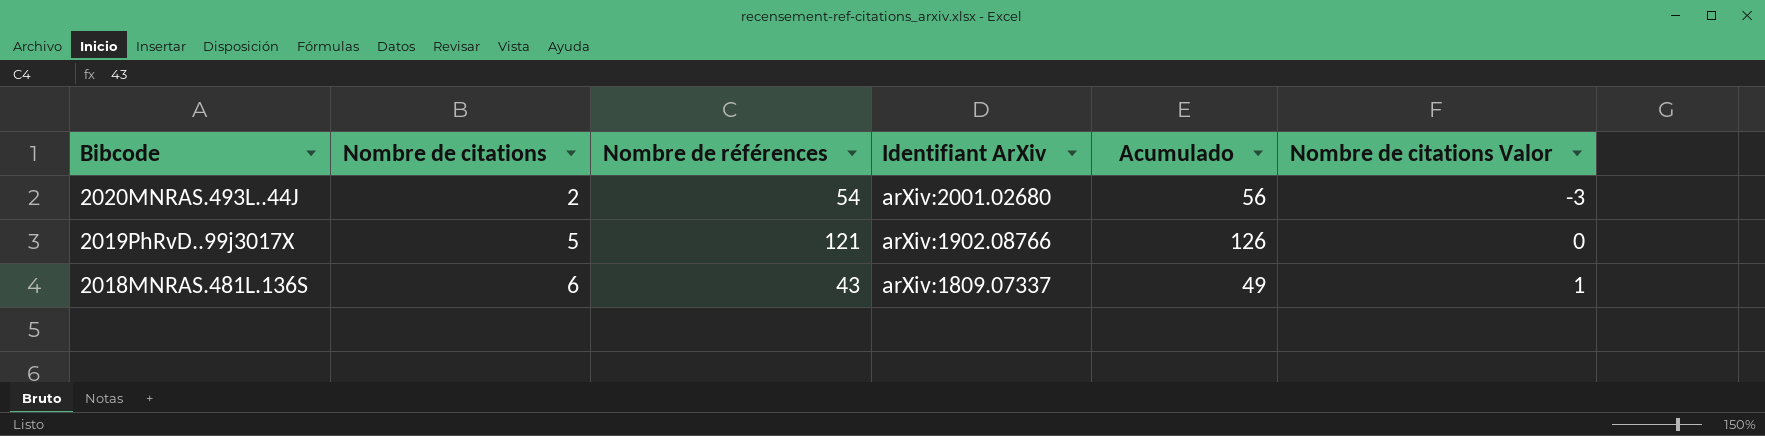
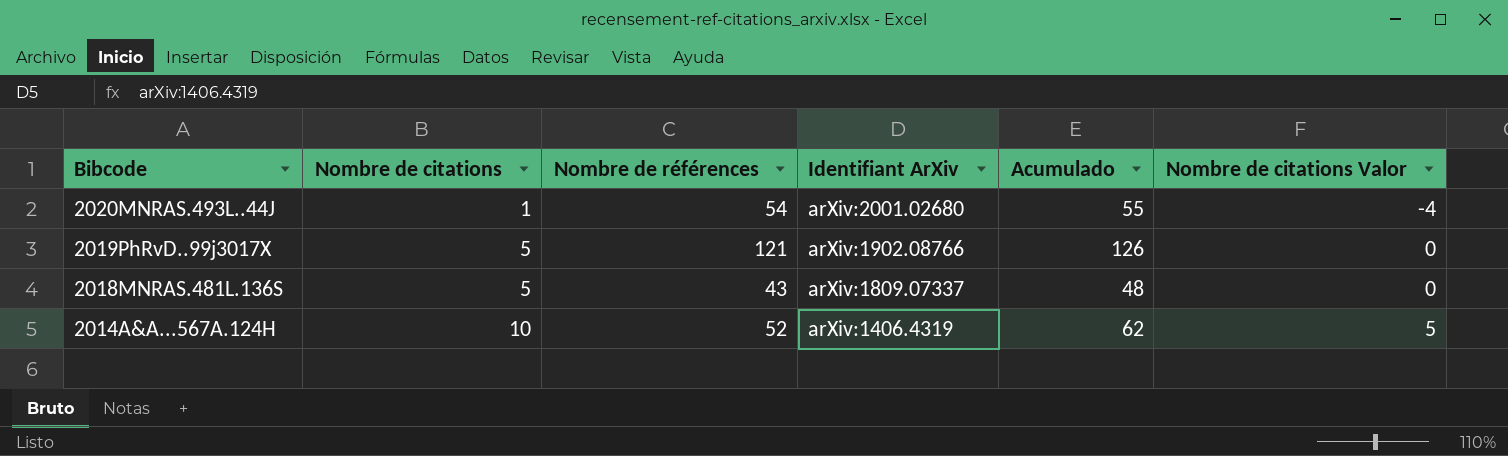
2020MNRAS.493L..44J | Nombre de citations: 2 -> 1
2020MNRAS.493L..44J | Acumulado: 56 -> 55
2020MNRAS.493L..44J | Nombre de citations Valor: -3 -> -4
2018MNRAS.481L.136S | Nombre de citations: 6 -> 5
2018MNRAS.481L.136S | Acumulado: 49 -> 48
2018MNRAS.481L.136S | Nombre de citations Valor: 1 -> 0
row 2014A&A...567A.124H: none -> 10 | 52 | arXiv:1406.4319 | 62 | 5

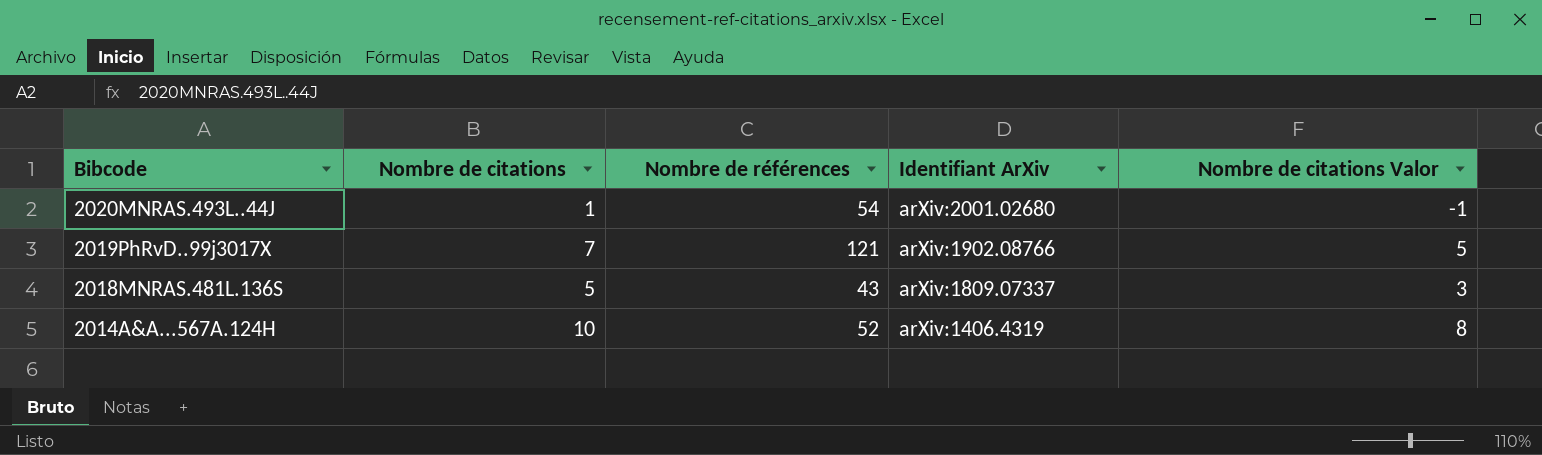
column Acumulado | formula: [Nombre de citations] + [Nombre de références] -> none
column Nombre de citations Valor | formula: [Nombre de citations] - 5 -> [Nombre de citations] - 2
2019PhRvD..99j3017X | Nombre de citations: 5 -> 7

